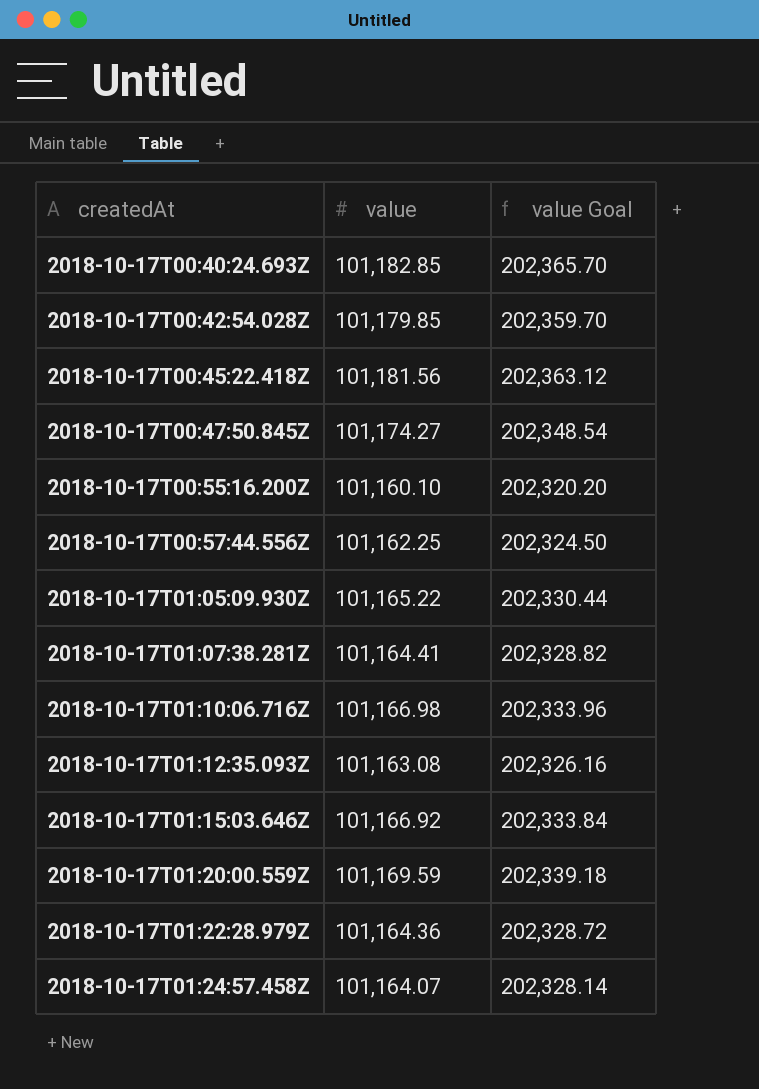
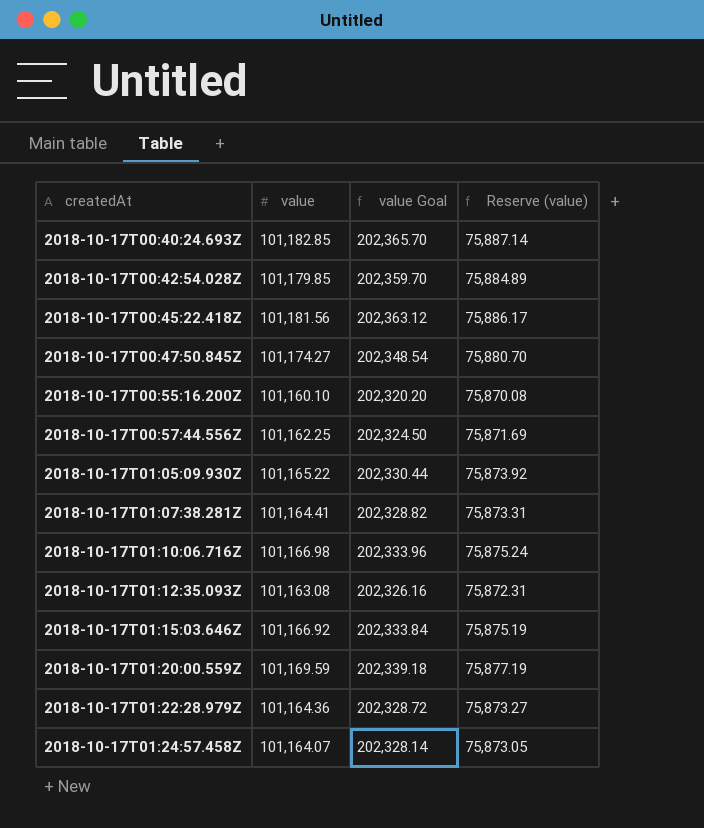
column Reserve (value) | formula: none -> [value] * 0.75

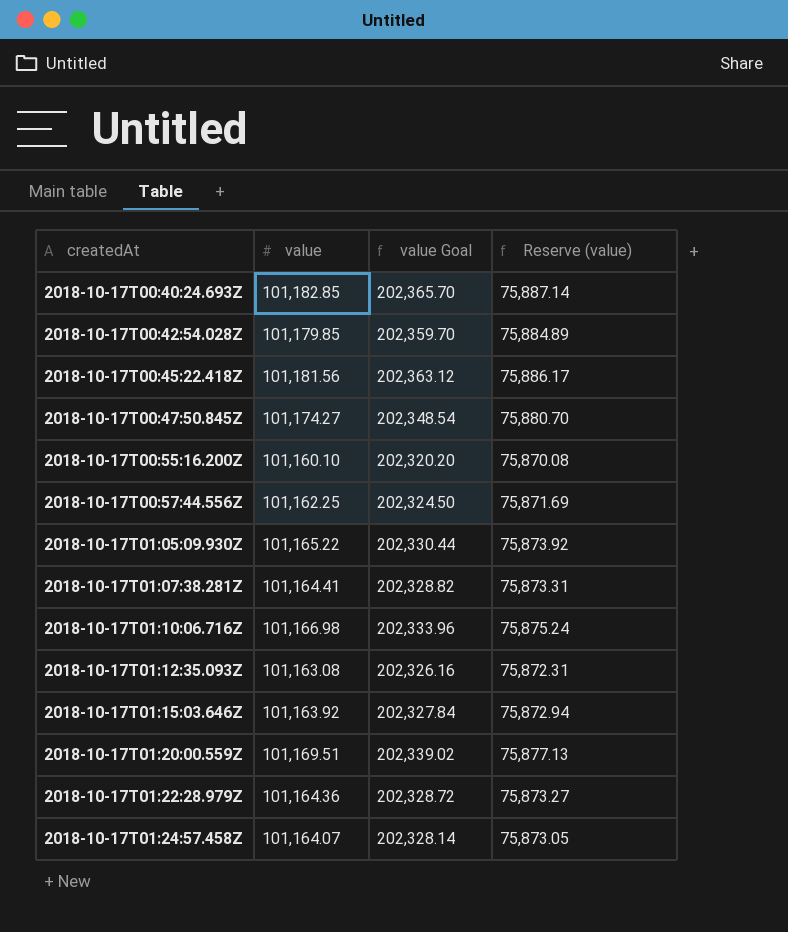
2018-10-17T01:15:03.646Z | value: 101,166.92 -> 101,163.92
2018-10-17T01:15:03.646Z | value Goal: 202,333.84 -> 202,327.84
2018-10-17T01:15:03.646Z | Reserve (value): 75,875.19 -> 75,872.94
2018-10-17T01:20:00.559Z | value: 101,169.59 -> 101,169.51
2018-10-17T01:20:00.559Z | value Goal: 202,339.18 -> 202,339.02
2018-10-17T01:20:00.559Z | Reserve (value): 75,877.19 -> 75,877.13

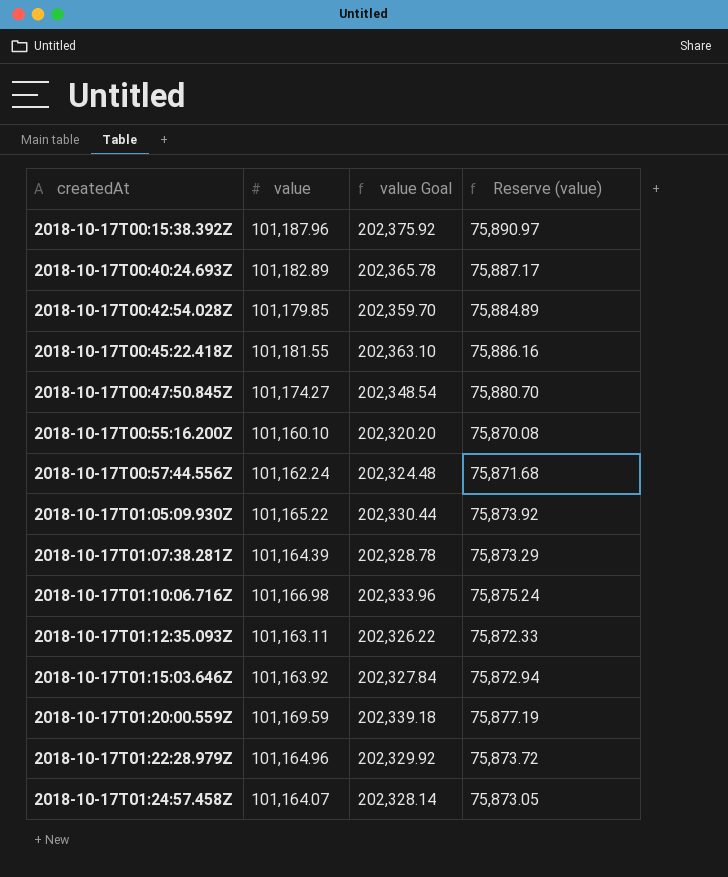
row 2018-10-17T00:15:38.392Z: none -> 101,187.96 | 202,375.92 | 75,890.97
2018-10-17T00:40:24.693Z | value: 101,182.85 -> 101,182.89
2018-10-17T00:40:24.693Z | value Goal: 202,365.70 -> 202,365.78
2018-10-17T00:40:24.693Z | Reserve (value): 75,887.14 -> 75,887.17
2018-10-17T00:45:22.418Z | value: 101,181.56 -> 101,181.55
2018-10-17T00:45:22.418Z | value Goal: 202,363.12 -> 202,363.10
2018-10-17T00:45:22.418Z | Reserve (value): 75,886.17 -> 75,886.16
2018-10-17T00:57:44.556Z | value: 101,162.25 -> 101,162.24
2018-10-17T00:57:44.556Z | value Goal: 202,324.50 -> 202,324.48
2018-10-17T00:57:44.556Z | Reserve (value): 75,871.69 -> 75,871.68
2018-10-17T01:07:38.281Z | value: 101,164.41 -> 101,164.39
2018-10-17T01:07:38.281Z | value Goal: 202,328.82 -> 202,328.78
2018-10-17T01:07:38.281Z | Reserve (value): 75,873.31 -> 75,873.29
2018-10-17T01:12:35.093Z | value: 101,163.08 -> 101,163.11
2018-10-17T01:12:35.093Z | value Goal: 202,326.16 -> 202,326.22
2018-10-17T01:12:35.093Z | Reserve (value): 75,872.31 -> 75,872.33
2018-10-17T01:20:00.559Z | value: 101,169.51 -> 101,169.59
2018-10-17T01:20:00.559Z | value Goal: 202,339.02 -> 202,339.18
2018-10-17T01:20:00.559Z | Reserve (value): 75,877.13 -> 75,877.19
2018-10-17T01:22:28.979Z | value: 101,164.36 -> 101,164.96
2018-10-17T01:22:28.979Z | value Goal: 202,328.72 -> 202,329.92
2018-10-17T01:22:28.979Z | Reserve (value): 75,873.27 -> 75,873.72

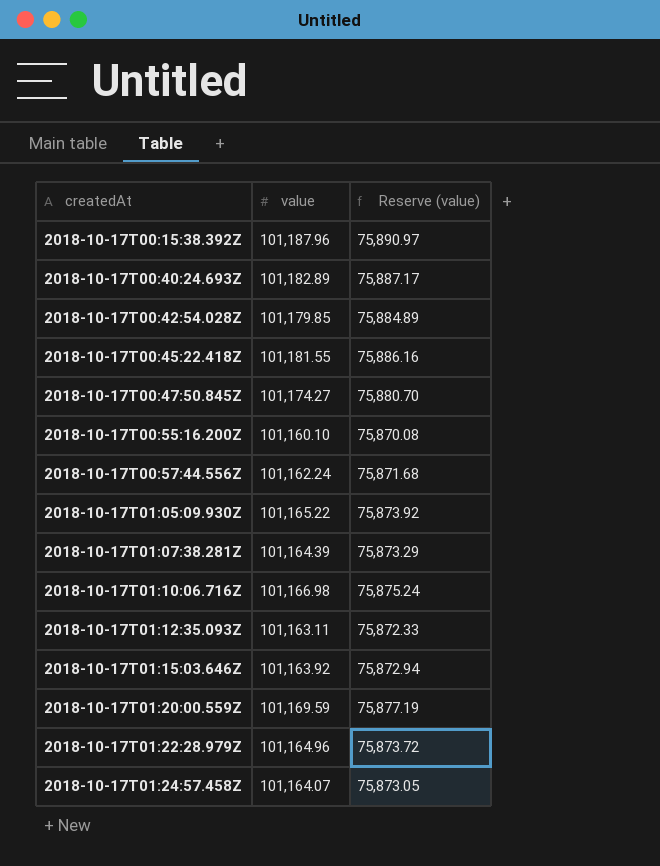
column value Goal | formula: [value] * 2 -> none

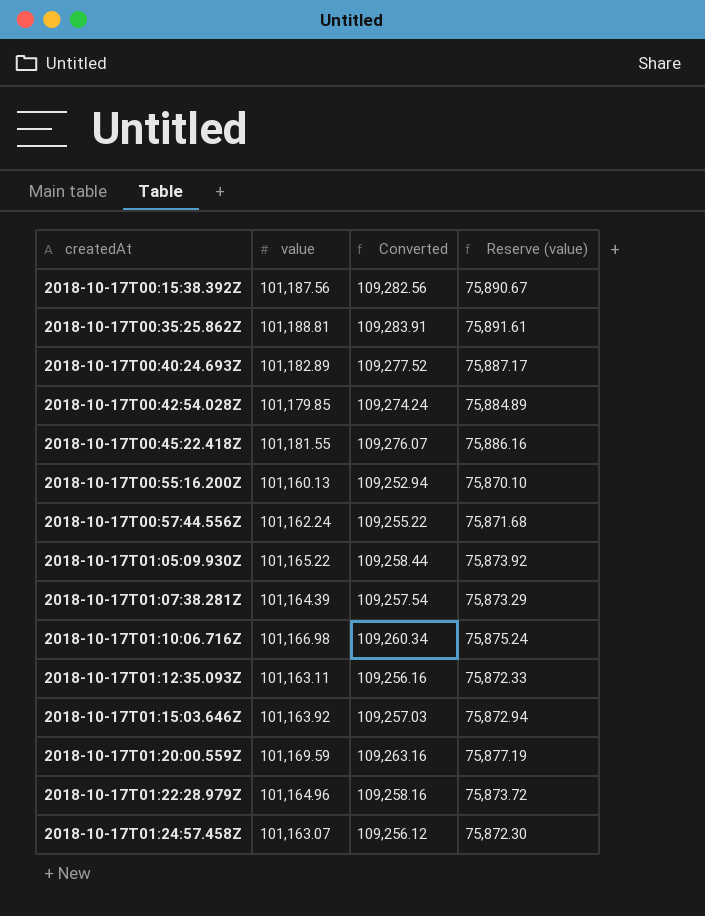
column Converted | formula: none -> [value] * 1.08
row 2018-10-17T00:47:50.845Z: 101,174.27 | 75,880.70 -> none
2018-10-17T00:15:38.392Z | value: 101,187.96 -> 101,187.56
2018-10-17T00:15:38.392Z | Reserve (value): 75,890.97 -> 75,890.67
row 2018-10-17T00:35:25.862Z: none -> 101,188.81 | 109,283.91 | 75,891.61
2018-10-17T00:55:16.200Z | value: 101,160.10 -> 101,160.13
2018-10-17T00:55:16.200Z | Reserve (value): 75,870.08 -> 75,870.10
2018-10-17T01:24:57.458Z | value: 101,164.07 -> 101,163.07
2018-10-17T01:24:57.458Z | Reserve (value): 75,873.05 -> 75,872.30

